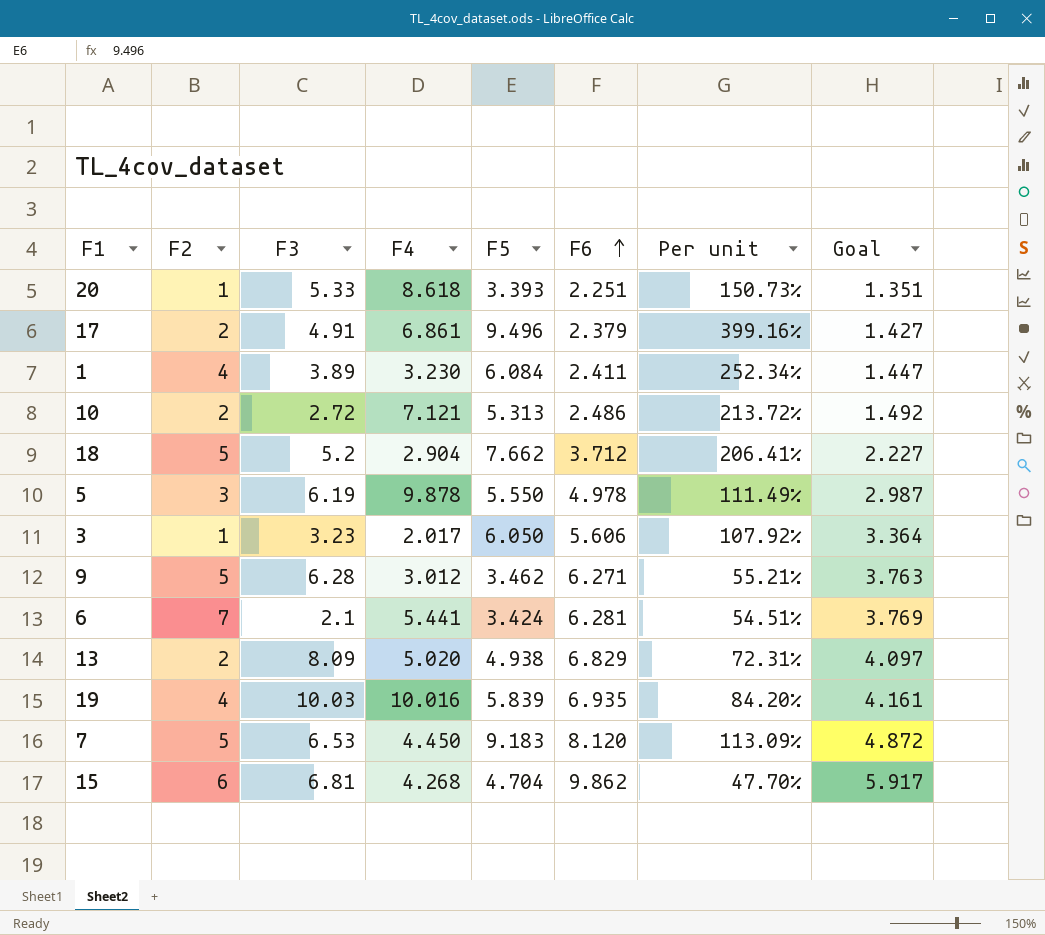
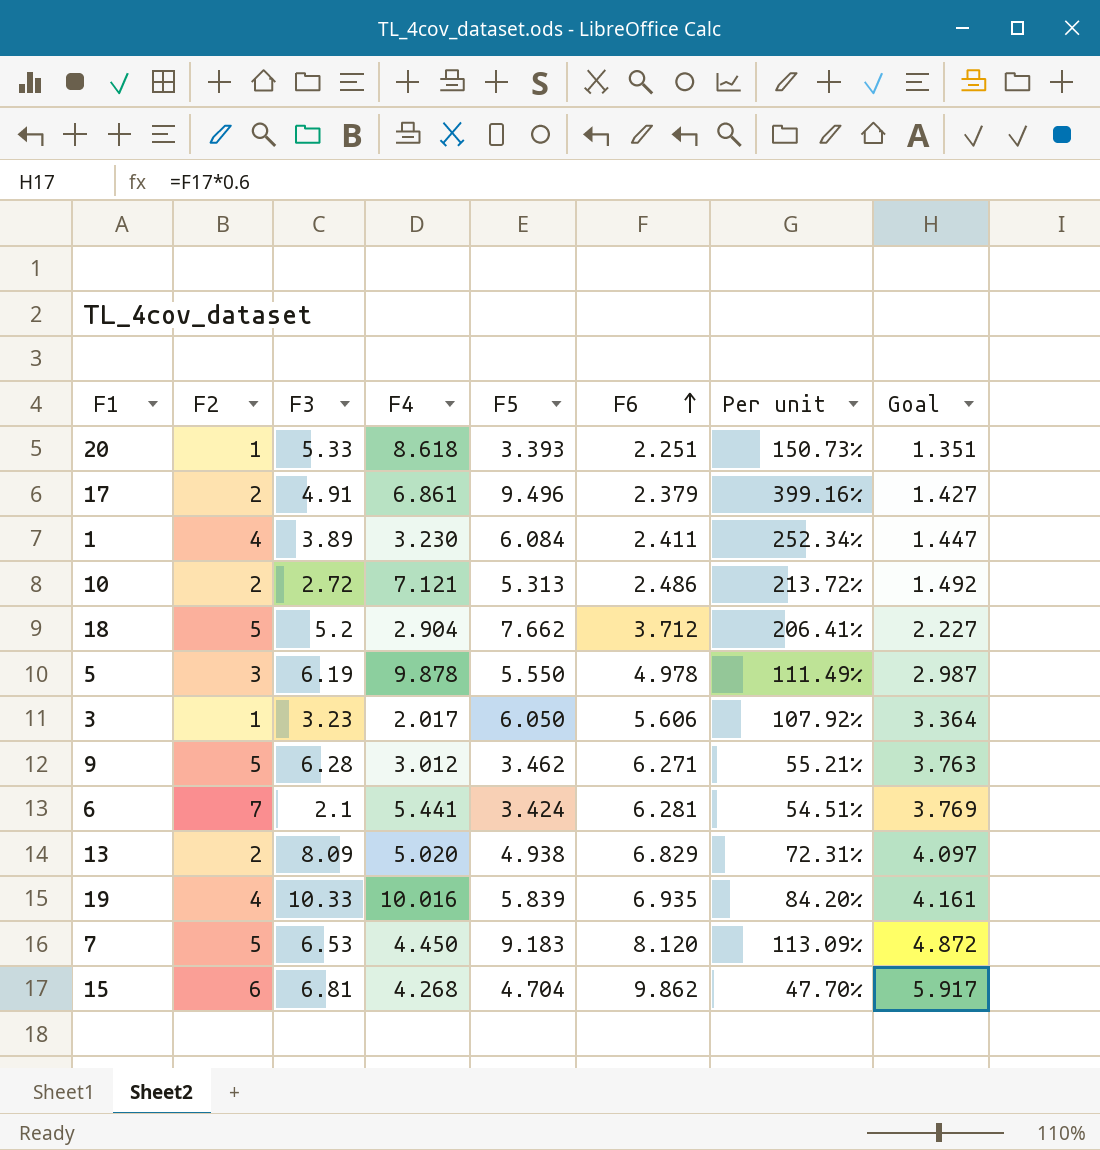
19 | F3: 10.03 -> 10.33

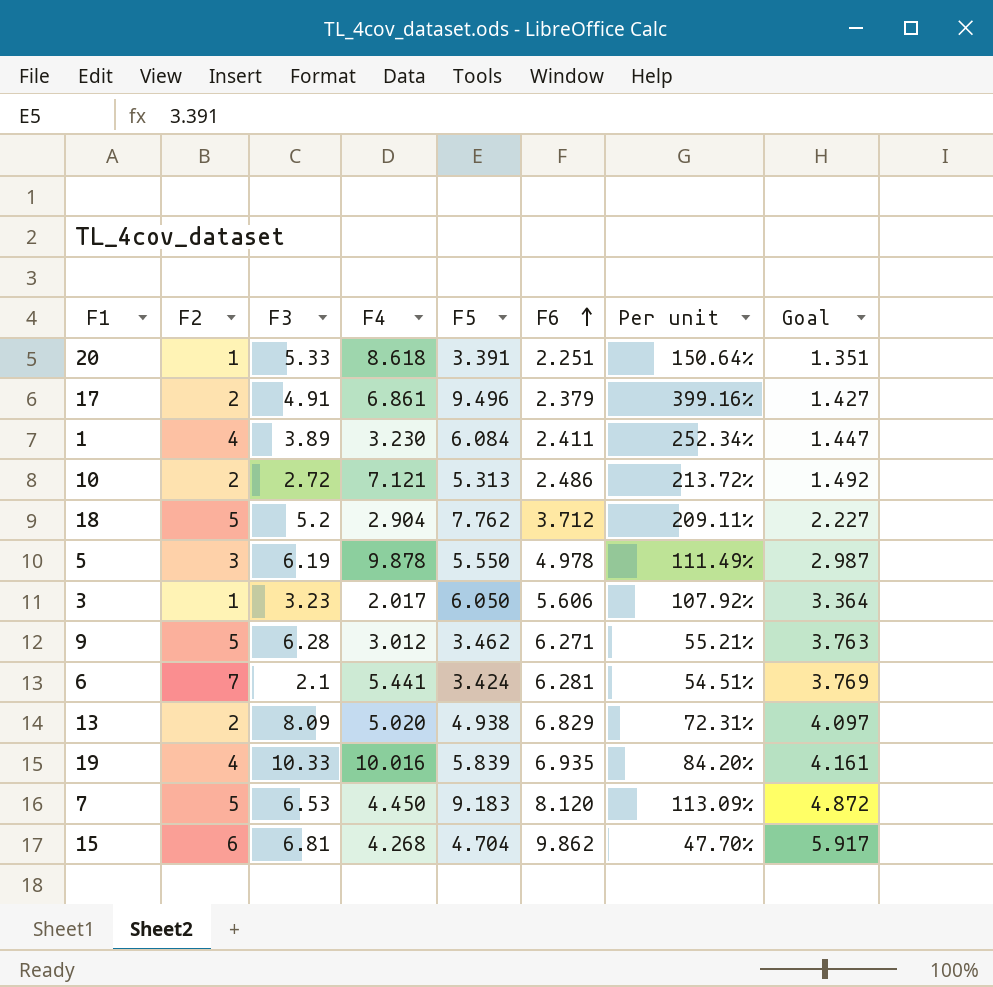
20 | F5: 3.393 -> 3.391
20 | Per unit: 150.73% -> 150.64%
18 | F5: 7.662 -> 7.762
18 | Per unit: 206.41% -> 209.11%

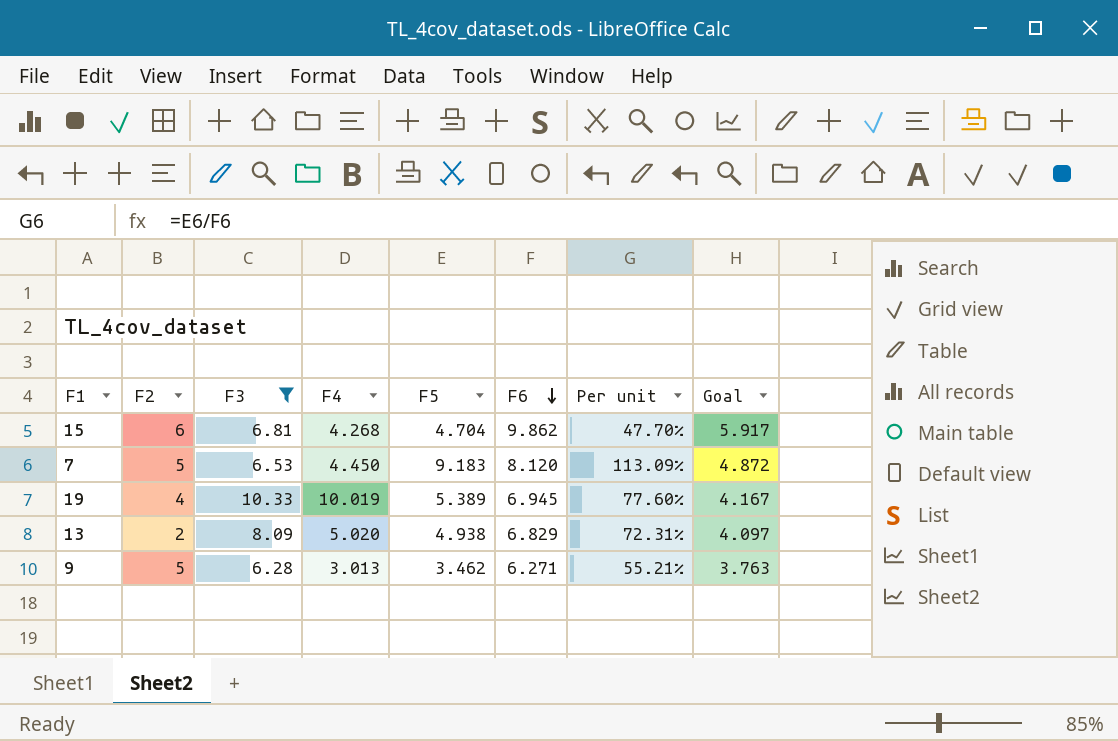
filter: none -> F3 >= 6.28
row order: F6 ascending -> F6 descending
19 | F4: 10.016 -> 10.019
19 | F5: 5.839 -> 5.389
19 | F6: 6.935 -> 6.945
19 | Per unit: 84.20% -> 77.60%
19 | Goal: 4.161 -> 4.167
9 | F4: 3.012 -> 3.013

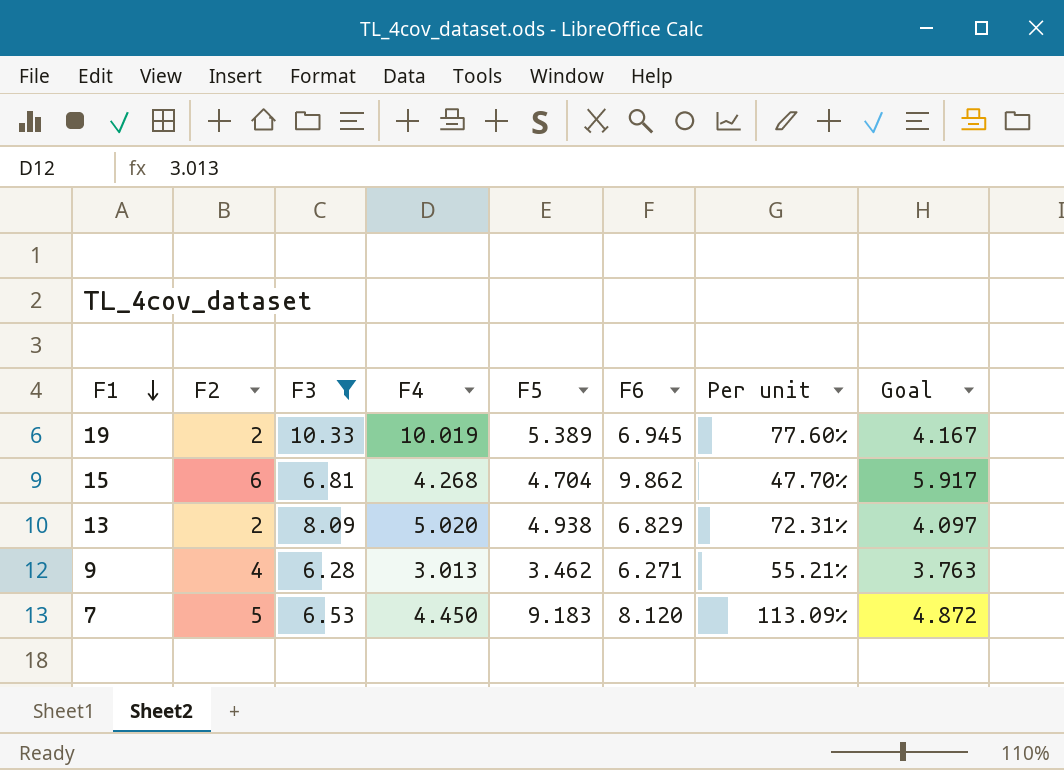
row order: F6 descending -> F1 descending
19 | F2: 4 -> 2
9 | F2: 5 -> 4

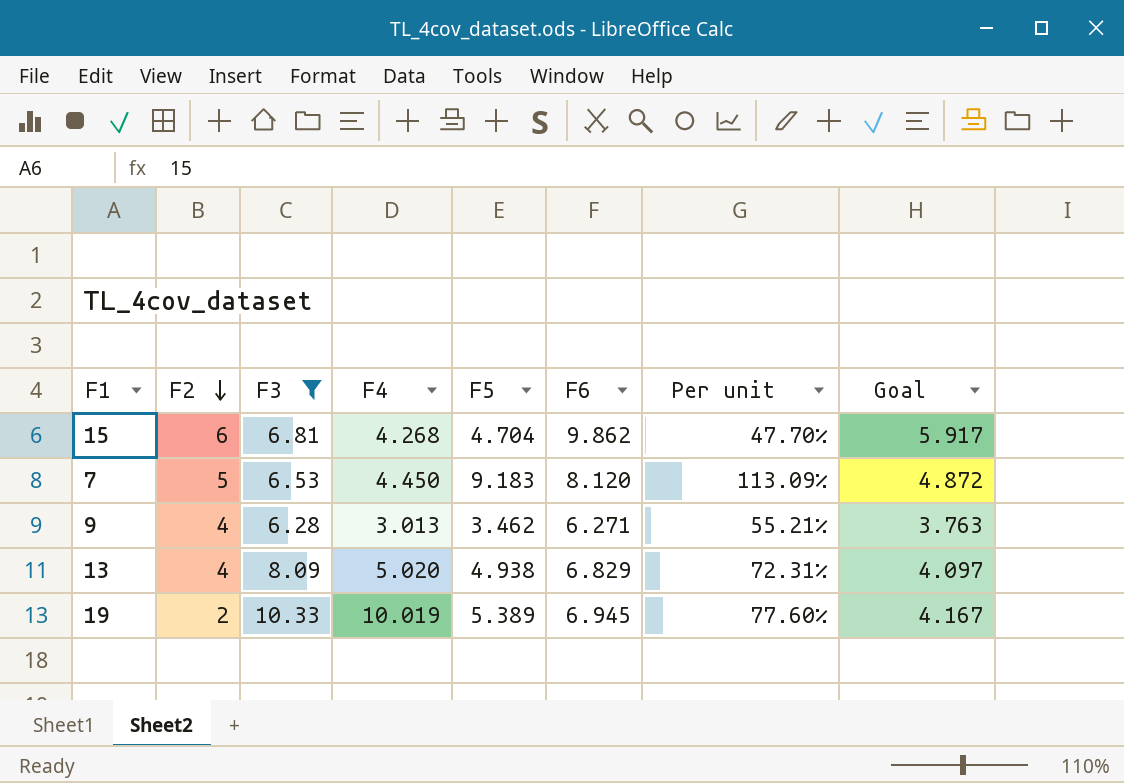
row order: F1 descending -> F2 descending
13 | F2: 2 -> 4

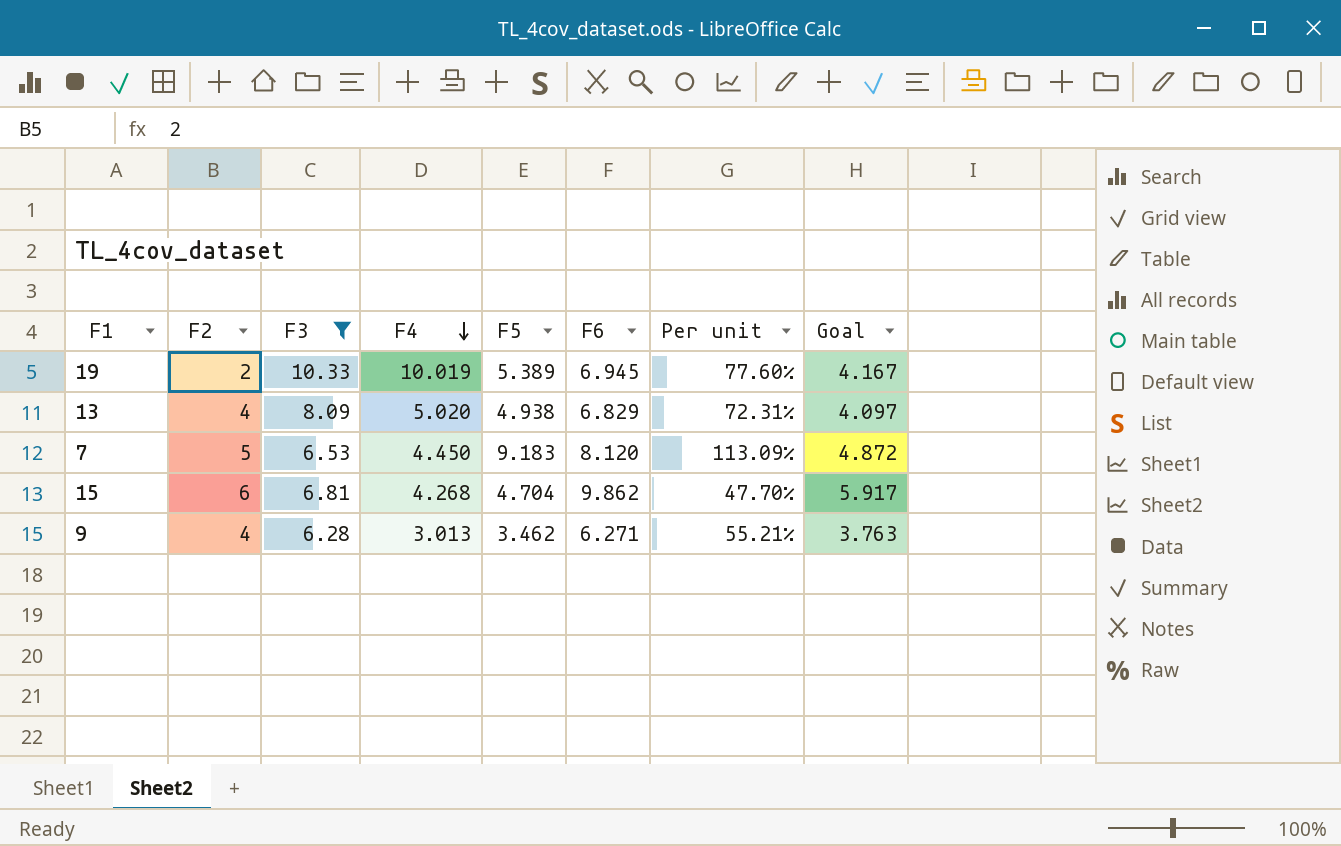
row order: F2 descending -> F4 descending

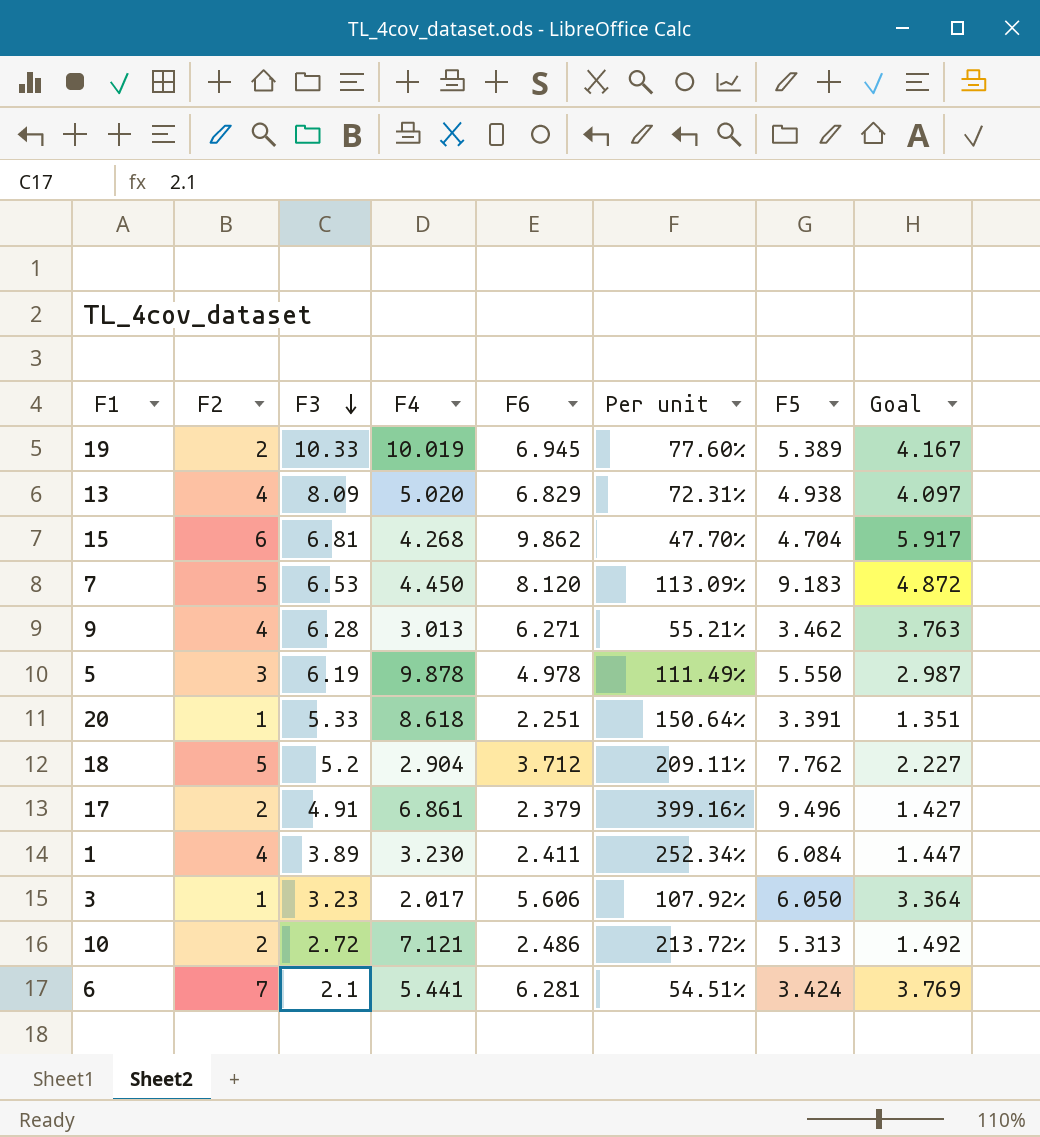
filter: F3 >= 6.28 -> none
row order: F4 descending -> F3 descending
column F5 | position: 5 -> 7

